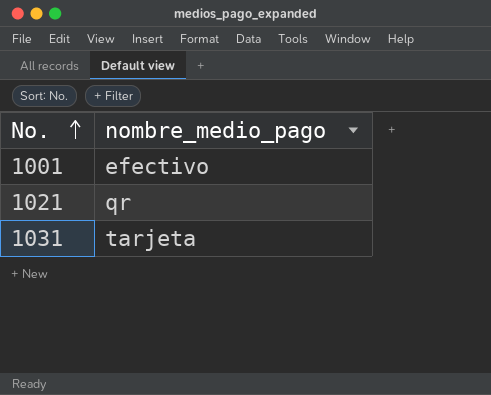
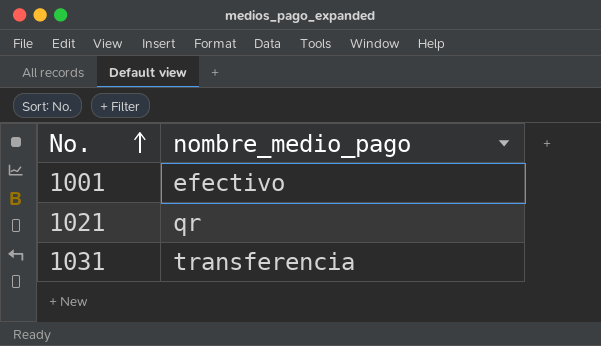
1031 | nombre_medio_pago: tarjeta -> transferencia

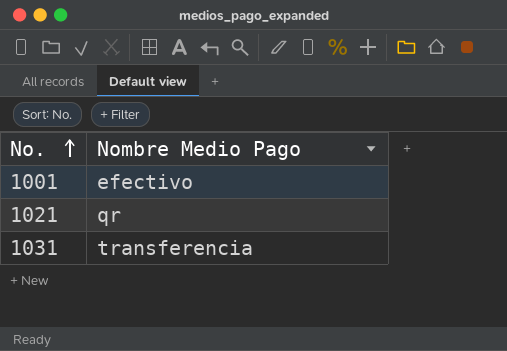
column name: nombre_medio_pago -> Nombre Medio Pago

